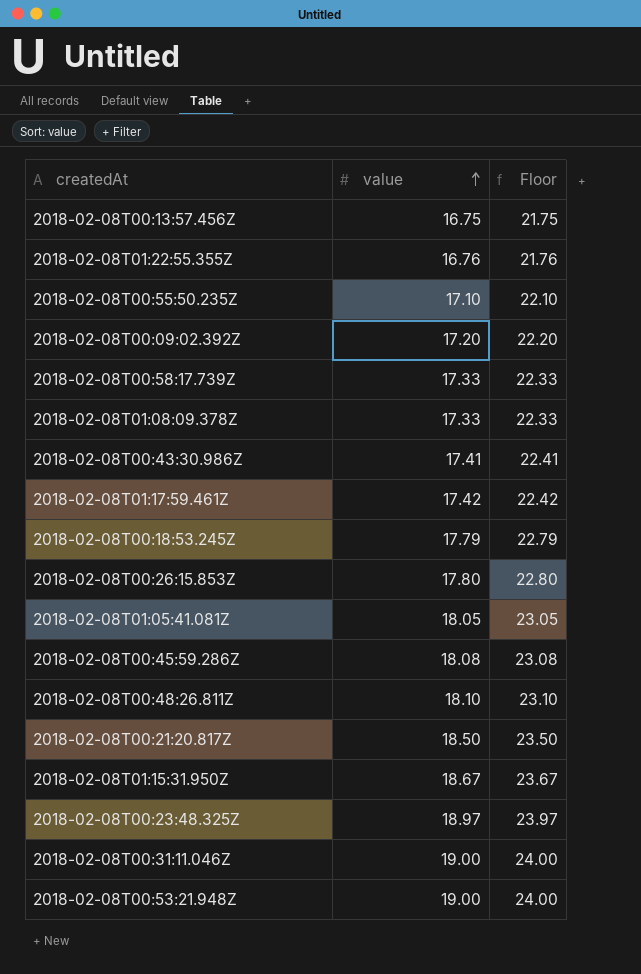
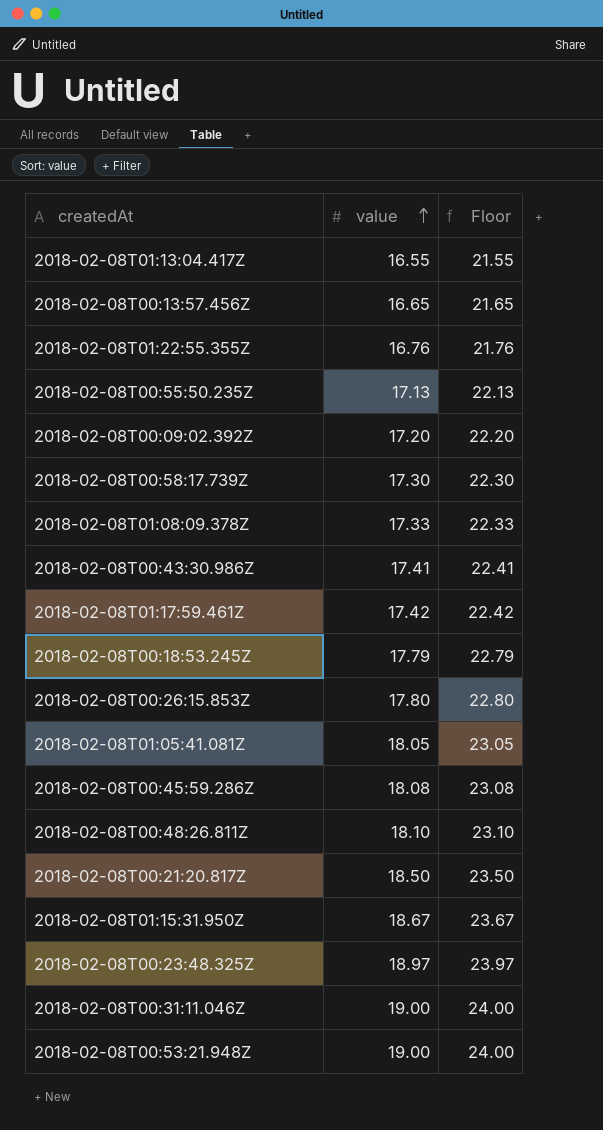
row 2018-02-08T01:13:04.417Z: none -> 16.55 | 21.55
2018-02-08T00:13:57.456Z | value: 16.75 -> 16.65
2018-02-08T00:13:57.456Z | Floor: 21.75 -> 21.65
2018-02-08T00:55:50.235Z | value: 17.10 -> 17.13
2018-02-08T00:55:50.235Z | Floor: 22.10 -> 22.13
2018-02-08T00:58:17.739Z | value: 17.33 -> 17.30
2018-02-08T00:58:17.739Z | Floor: 22.33 -> 22.30

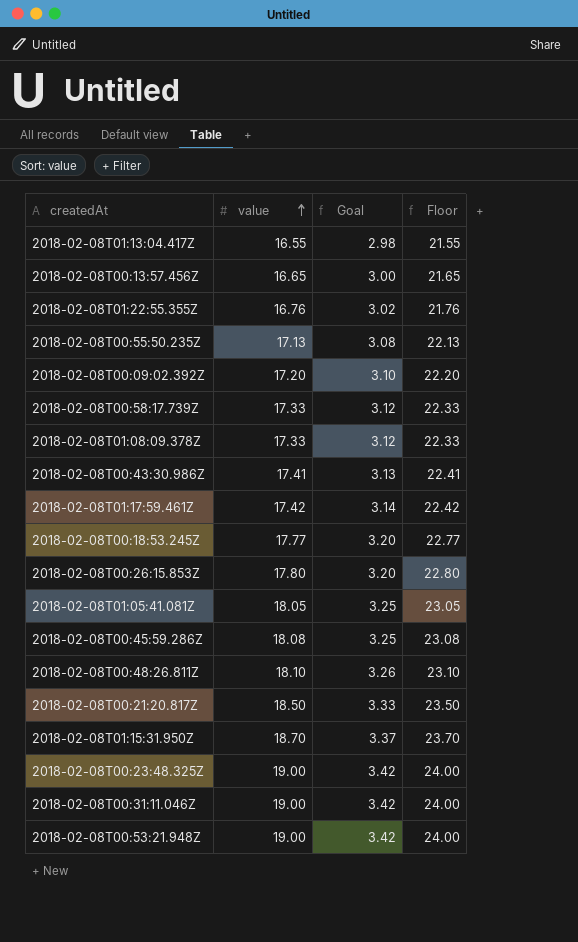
column Goal | formula: none -> [value] * 0.18
2018-02-08T00:58:17.739Z | value: 17.30 -> 17.33
2018-02-08T00:58:17.739Z | Floor: 22.30 -> 22.33
2018-02-08T00:18:53.245Z | value: 17.79 -> 17.77
2018-02-08T00:18:53.245Z | Floor: 22.79 -> 22.77
2018-02-08T01:15:31.950Z | value: 18.67 -> 18.70
2018-02-08T01:15:31.950Z | Floor: 23.67 -> 23.70
2018-02-08T00:23:48.325Z | value: 18.97 -> 19.00
2018-02-08T00:23:48.325Z | Floor: 23.97 -> 24.00

